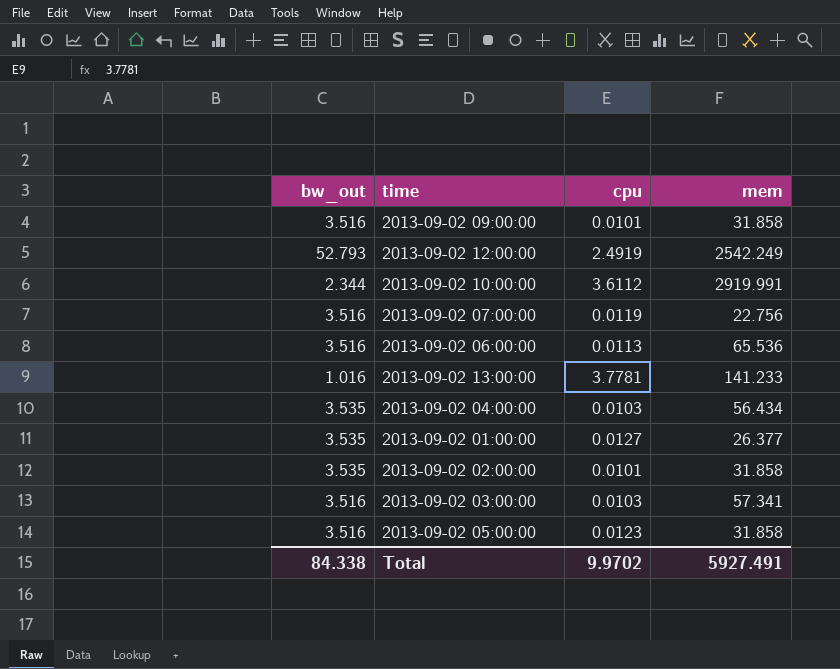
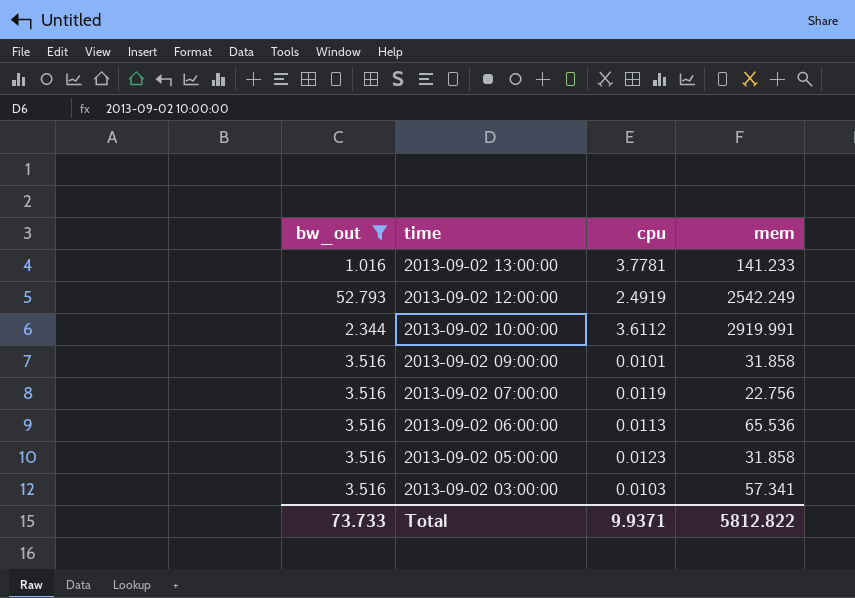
filter: none -> bw_out != 3.535
row order: none -> time descending
Total | bw_out: 84.338 -> 73.733
Total | cpu: 9.9702 -> 9.9371
Total | mem: 5927.491 -> 5812.822

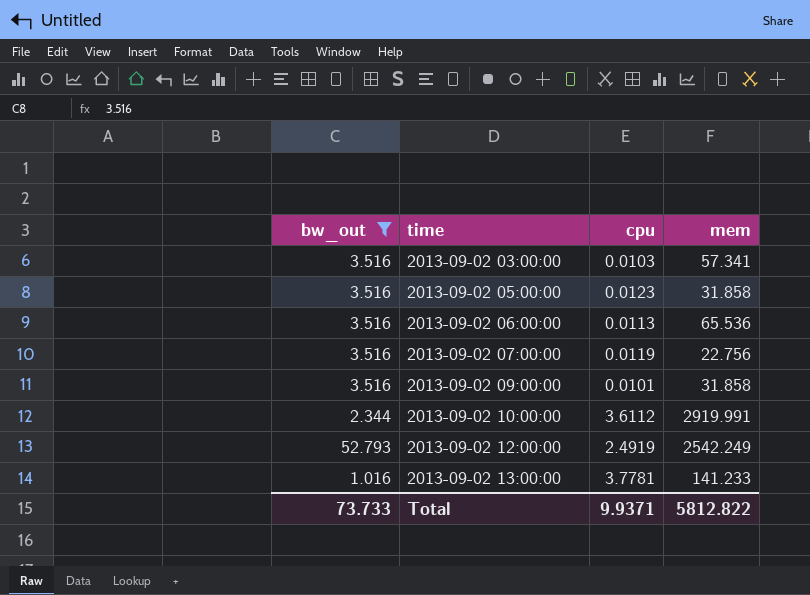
row order: time descending -> time ascending

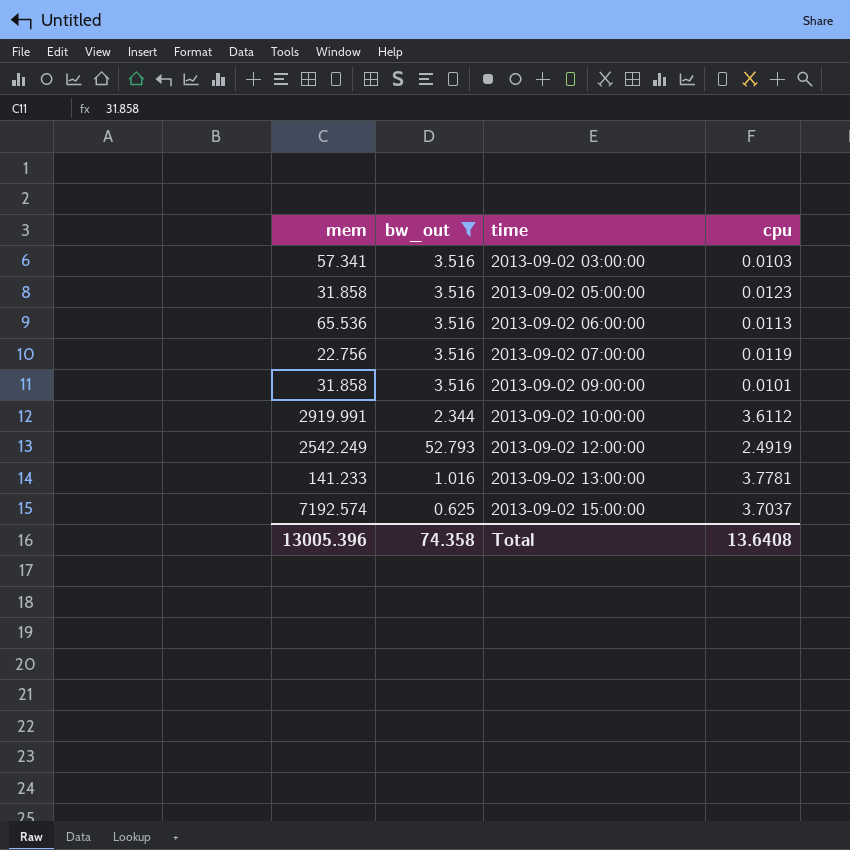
column mem | position: 4 -> 1
row 2013-09-02 15:00:00: none -> 7192.574 | 0.625 | 3.7037
Total | mem: 5812.822 -> 13005.396
Total | bw_out: 73.733 -> 74.358
Total | cpu: 9.9371 -> 13.6408

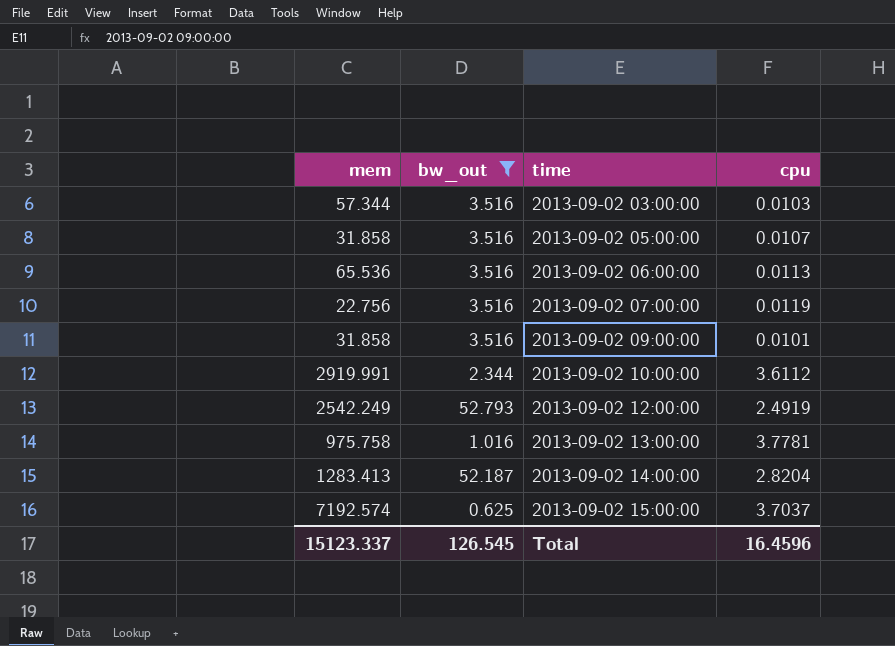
2013-09-02 03:00:00 | mem: 57.341 -> 57.344
2013-09-02 05:00:00 | cpu: 0.0123 -> 0.0107
2013-09-02 13:00:00 | mem: 141.233 -> 975.758
row 2013-09-02 14:00:00: none -> 1283.413 | 52.187 | 2.8204
Total | mem: 13005.396 -> 15123.337
Total | bw_out: 74.358 -> 126.545
Total | cpu: 13.6408 -> 16.4596

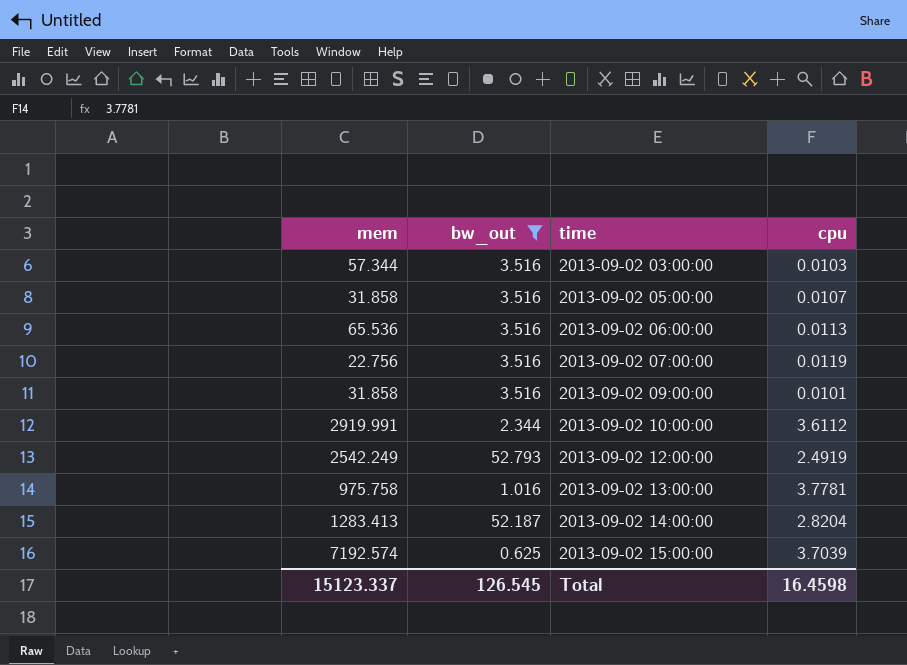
2013-09-02 15:00:00 | cpu: 3.7037 -> 3.7039
Total | cpu: 16.4596 -> 16.4598

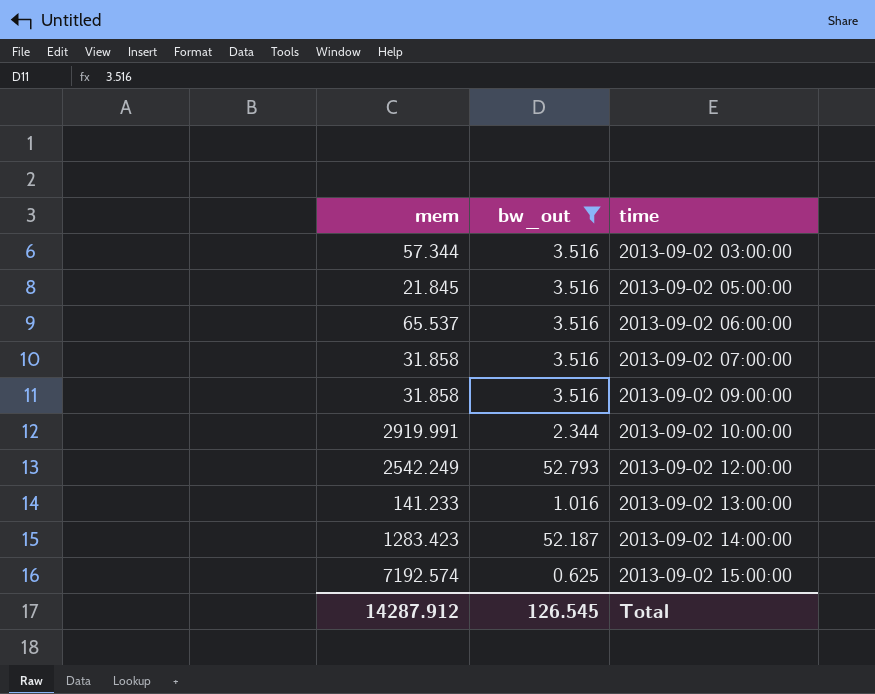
column cpu | position: 4 -> none
2013-09-02 05:00:00 | mem: 31.858 -> 21.845
2013-09-02 06:00:00 | mem: 65.536 -> 65.537
2013-09-02 07:00:00 | mem: 22.756 -> 31.858
2013-09-02 13:00:00 | mem: 975.758 -> 141.233
2013-09-02 14:00:00 | mem: 1283.413 -> 1283.423
Total | mem: 15123.337 -> 14287.912

